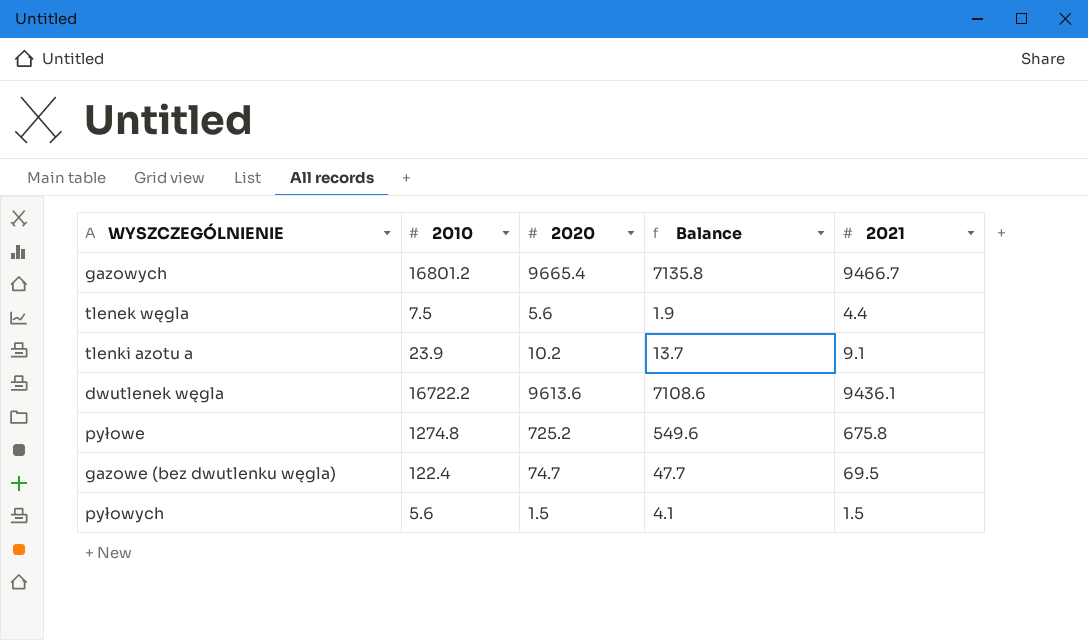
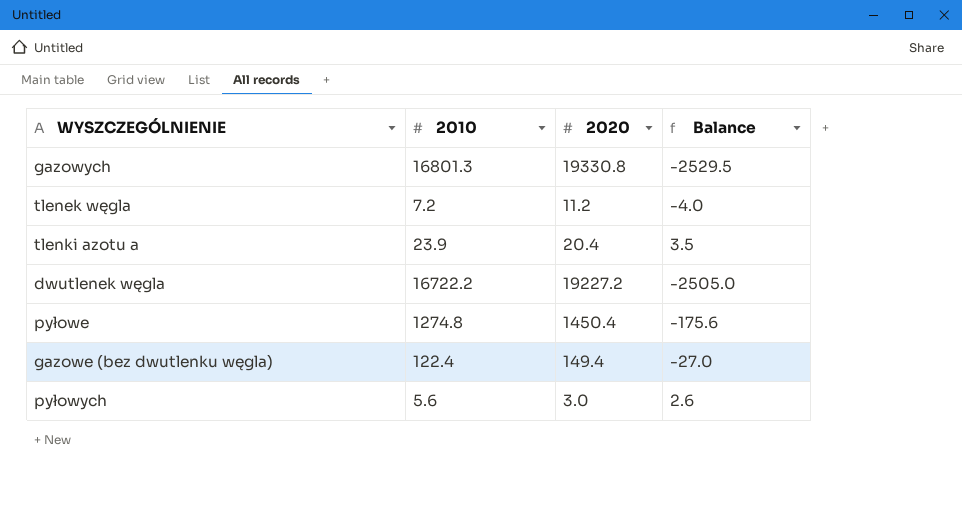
column 2021 | position: 5 -> none
gazowych | 2010: 16801.2 -> 16801.3
gazowych | 2020: 9665.4 -> 19330.8
gazowych | Balance: 7135.8 -> -2529.5
tlenek węgla | 2010: 7.5 -> 7.2
tlenek węgla | 2020: 5.6 -> 11.2
tlenek węgla | Balance: 1.9 -> -4.0
tlenki azotu a | 2020: 10.2 -> 20.4
tlenki azotu a | Balance: 13.7 -> 3.5
dwutlenek węgla | 2020: 9613.6 -> 19227.2
dwutlenek węgla | Balance: 7108.6 -> -2505.0
pyłowe | 2020: 725.2 -> 1450.4
pyłowe | Balance: 549.6 -> -175.6
gazowe (bez dwutlenku węgla) | 2020: 74.7 -> 149.4
gazowe (bez dwutlenku węgla) | Balance: 47.7 -> -27.0
pyłowych | 2020: 1.5 -> 3.0
pyłowych | Balance: 4.1 -> 2.6

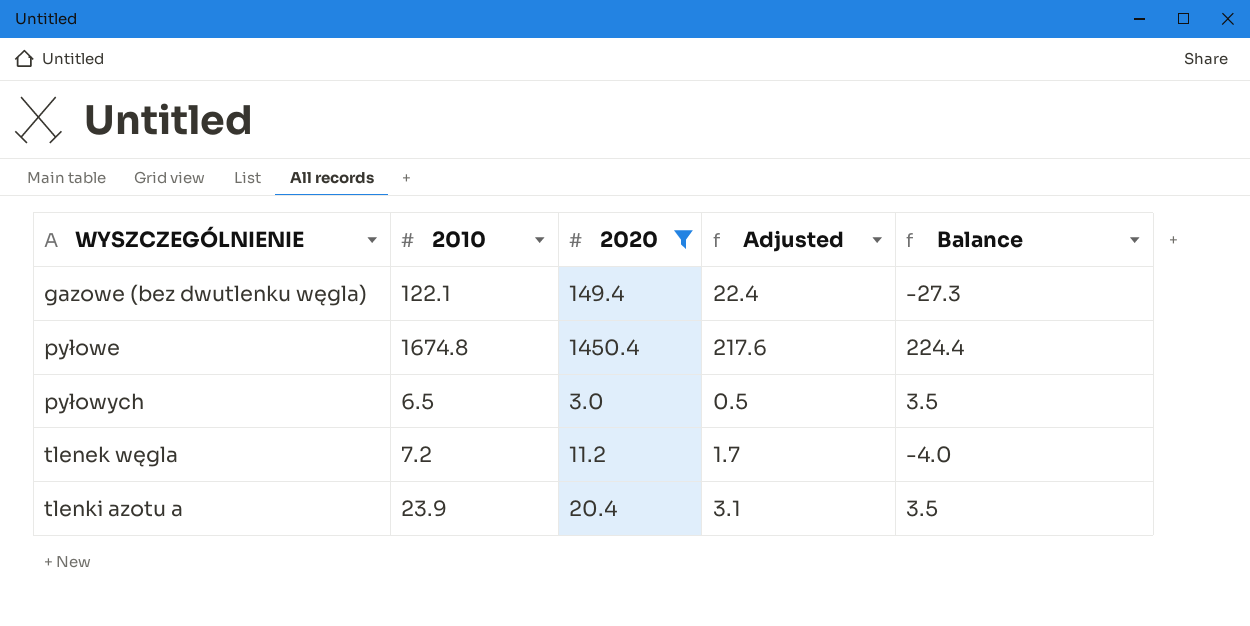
filter: none -> 2020 <= 1450.4
row order: none -> WYSZCZEGÓLNIENIE ascending
column Adjusted | formula: none -> [2020] * 0.15
gazowe (bez dwutlenku węgla) | 2010: 122.4 -> 122.1
gazowe (bez dwutlenku węgla) | Balance: -27.0 -> -27.3
pyłowe | 2010: 1274.8 -> 1674.8
pyłowe | Balance: -175.6 -> 224.4
pyłowych | 2010: 5.6 -> 6.5
pyłowych | Balance: 2.6 -> 3.5

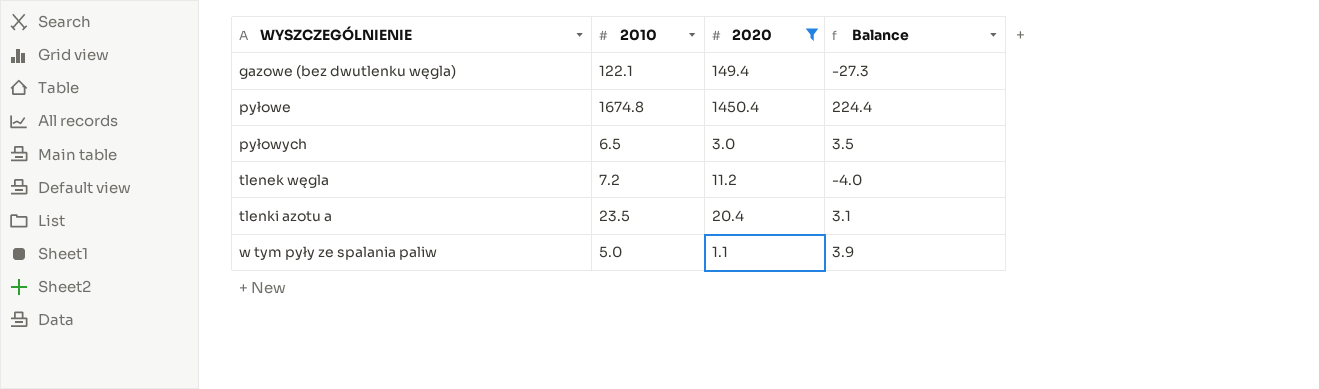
column Adjusted | formula: [2020] * 0.15 -> none
tlenki azotu a | 2010: 23.9 -> 23.5
tlenki azotu a | Balance: 3.5 -> 3.1
row w tym pyły ze spalania paliw: none -> 5.0 | 1.1 | 3.9

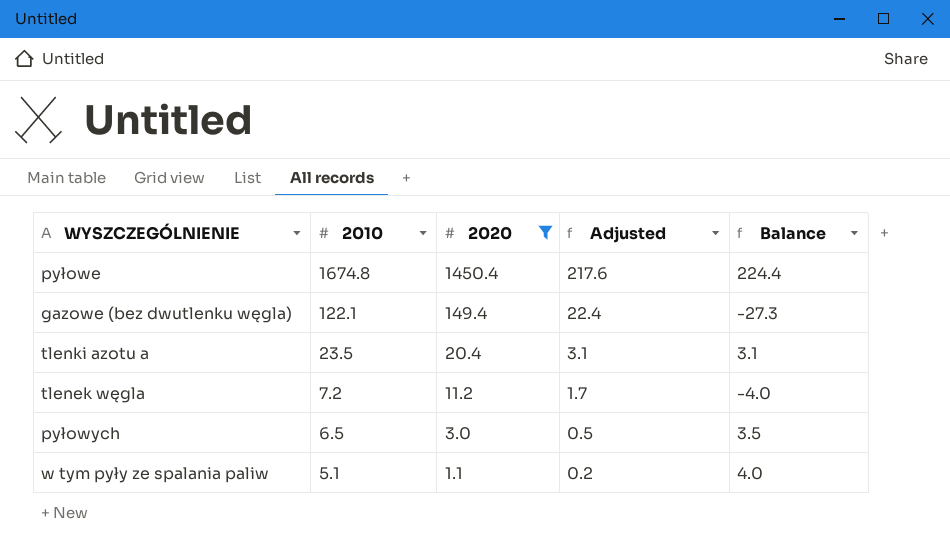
row order: WYSZCZEGÓLNIENIE ascending -> 2010 descending
column Adjusted | formula: none -> [2020] * 0.15
w tym pyły ze spalania paliw | 2010: 5.0 -> 5.1
w tym pyły ze spalania paliw | Balance: 3.9 -> 4.0

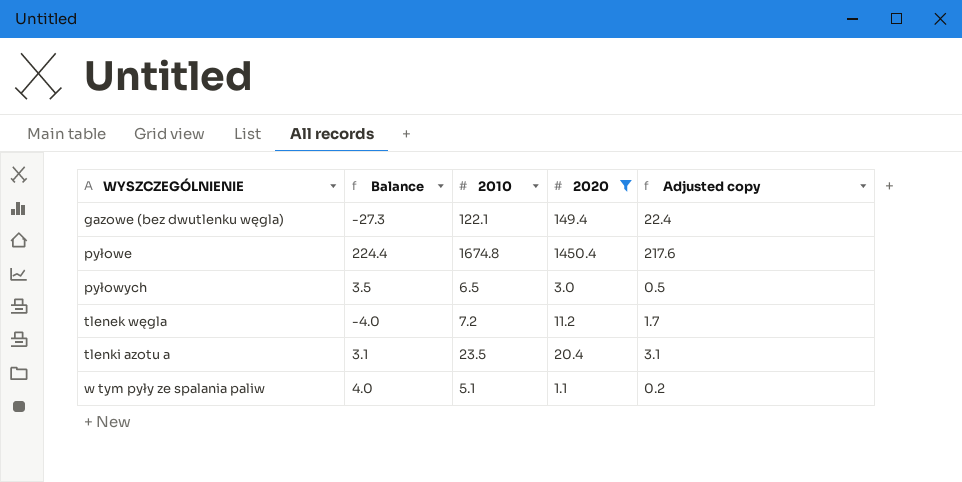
row order: 2010 descending -> WYSZCZEGÓLNIENIE ascending
column Balance | position: 5 -> 2
column name: Adjusted -> Adjusted copy

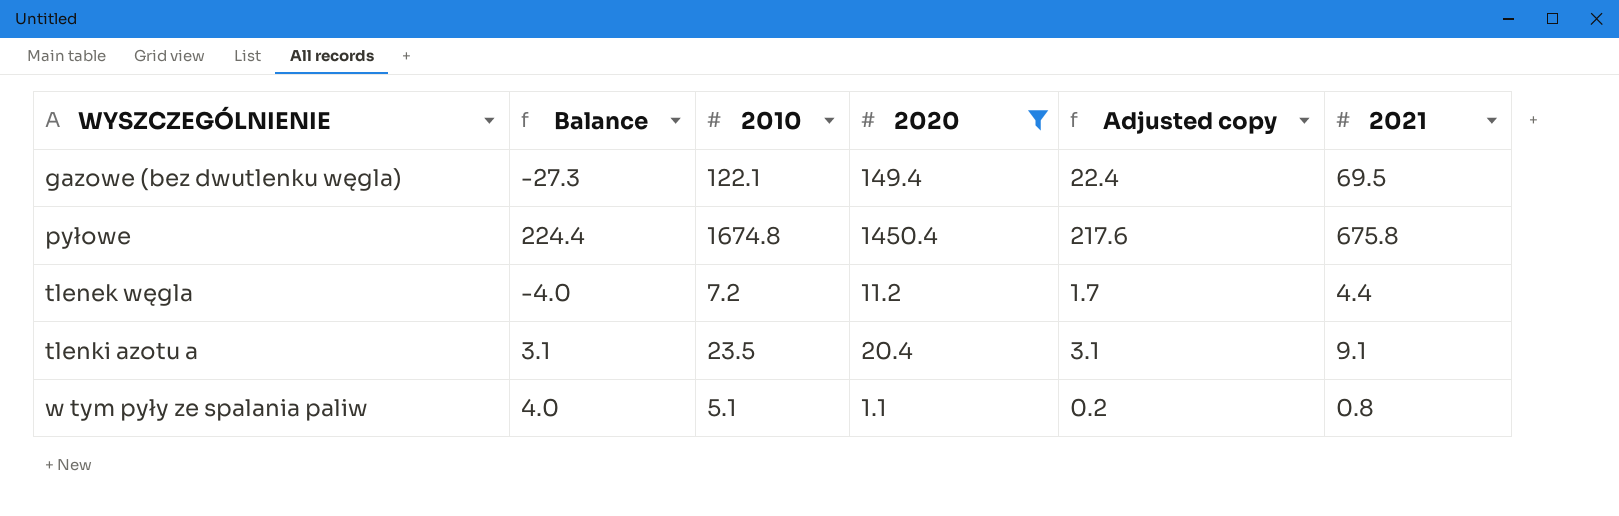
column 2021 | position: none -> 6
row pyłowych: 3.5 | 6.5 | 3.0 | 0.5 -> none

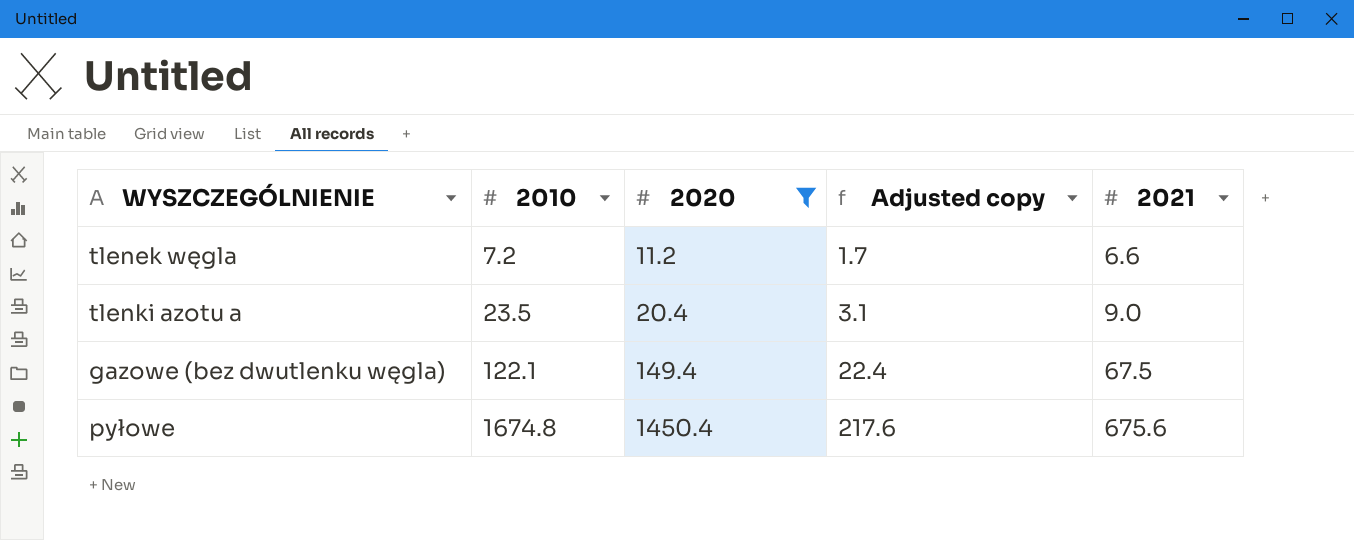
row order: WYSZCZEGÓLNIENIE ascending -> 2010 ascending
column Balance | formula: [2010] - [2020] -> none
row w tym pyły ze spalania paliw: 4.0 | 5.1 | 1.1 | 0.2 | 0.8 -> none
tlenek węgla | 2021: 4.4 -> 6.6
tlenki azotu a | 2021: 9.1 -> 9.0
gazowe (bez dwutlenku węgla) | 2021: 69.5 -> 67.5
pyłowe | 2021: 675.8 -> 675.6

